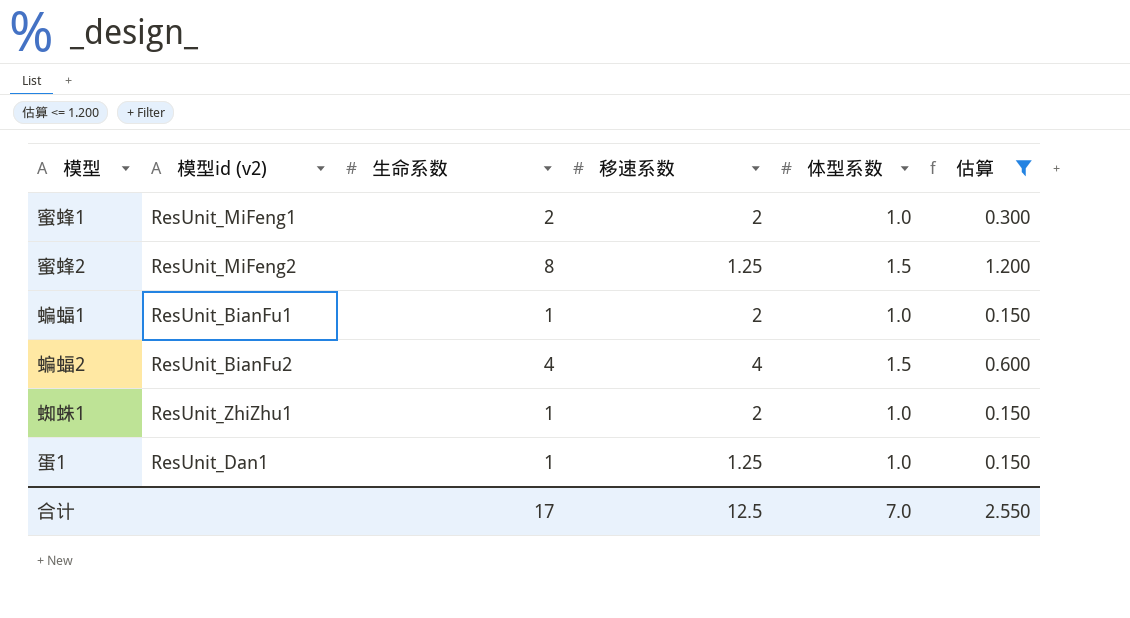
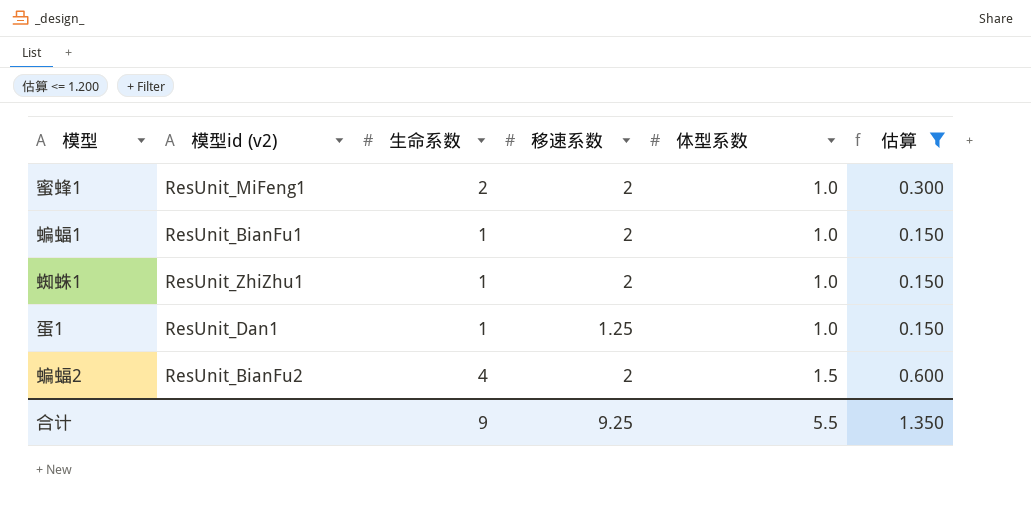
row order: none -> 体型系数 ascending
row 蜜蜂2: ResUnit_MiFeng2 | 8 | 1.25 | 1.5 | 1.200 -> none
蝙蝠2 | 移速系数: 4 -> 2
合计 | 生命系数: 17 -> 9
合计 | 移速系数: 12.5 -> 9.25
合计 | 体型系数: 7.0 -> 5.5
合计 | 估算: 2.550 -> 1.350

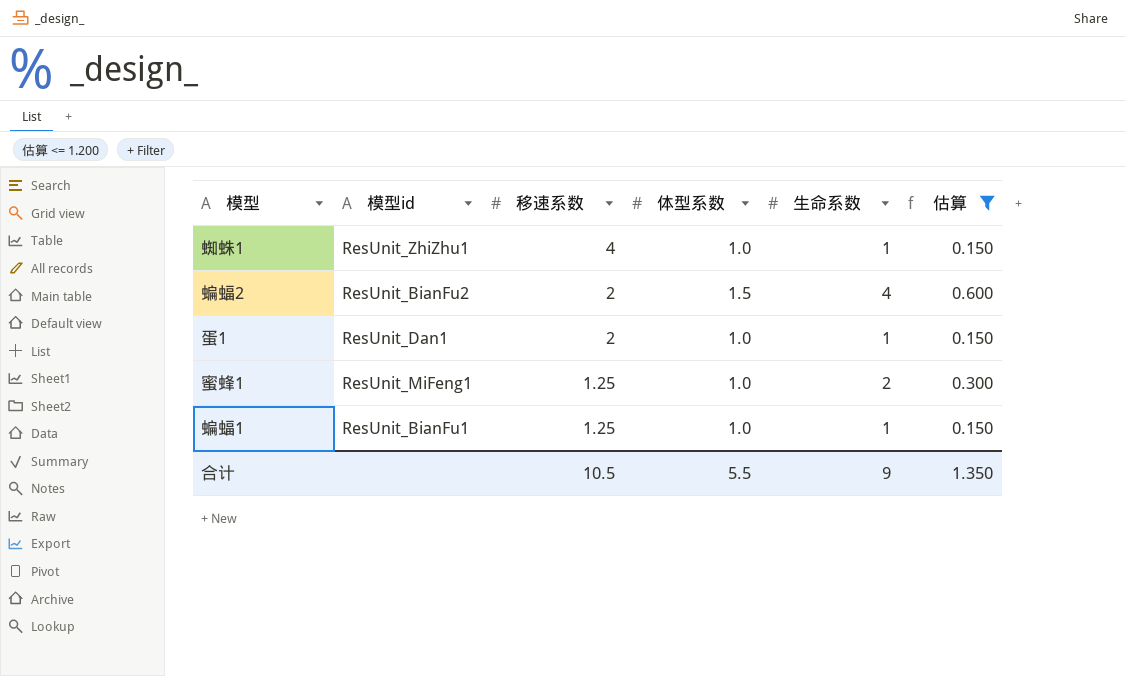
row order: 体型系数 ascending -> 移速系数 descending
column name: 模型id (v2) -> 模型id
column 生命系数 | position: 3 -> 5
蜘蛛1 | 移速系数: 2 -> 4
蛋1 | 移速系数: 1.25 -> 2
蜜蜂1 | 移速系数: 2 -> 1.25
蝙蝠1 | 移速系数: 2 -> 1.25
合计 | 移速系数: 9.25 -> 10.5

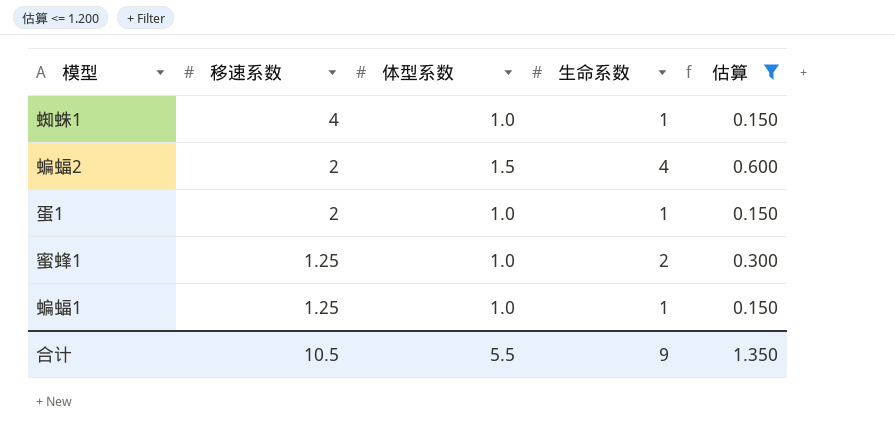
column 模型id | position: 2 -> none

